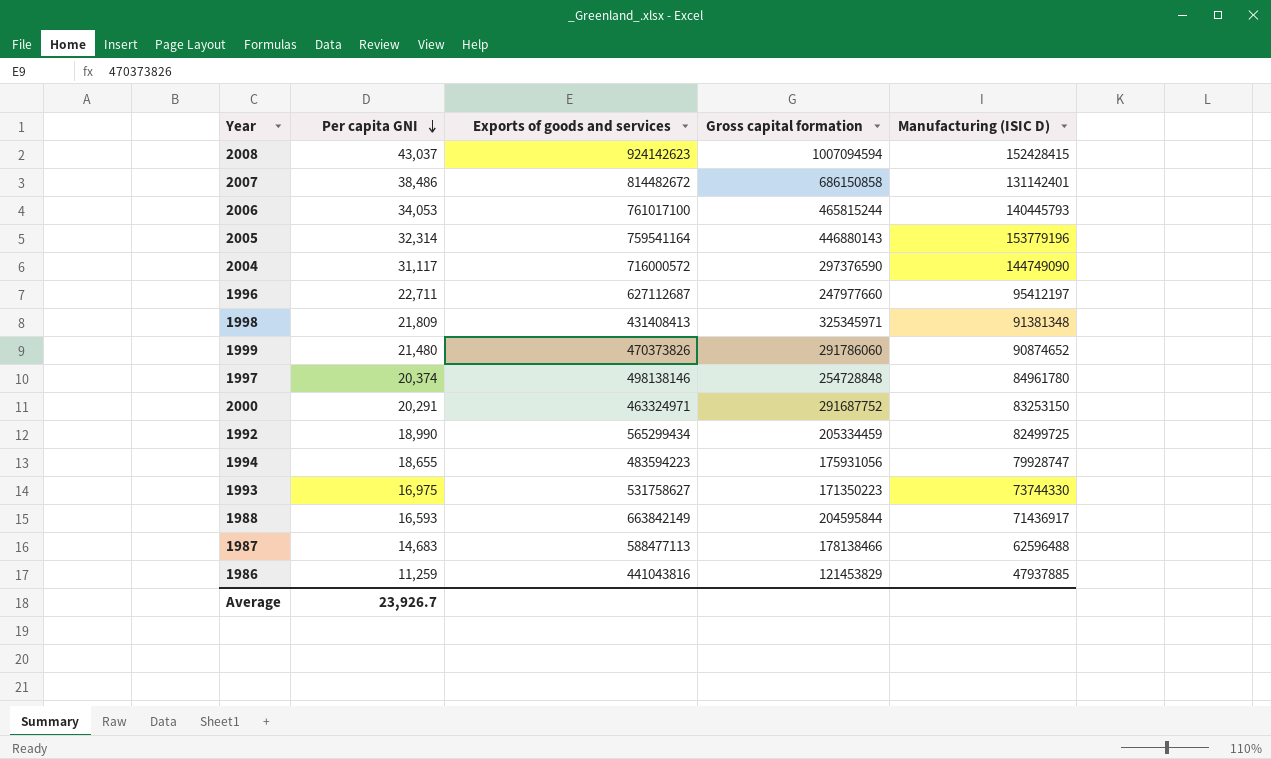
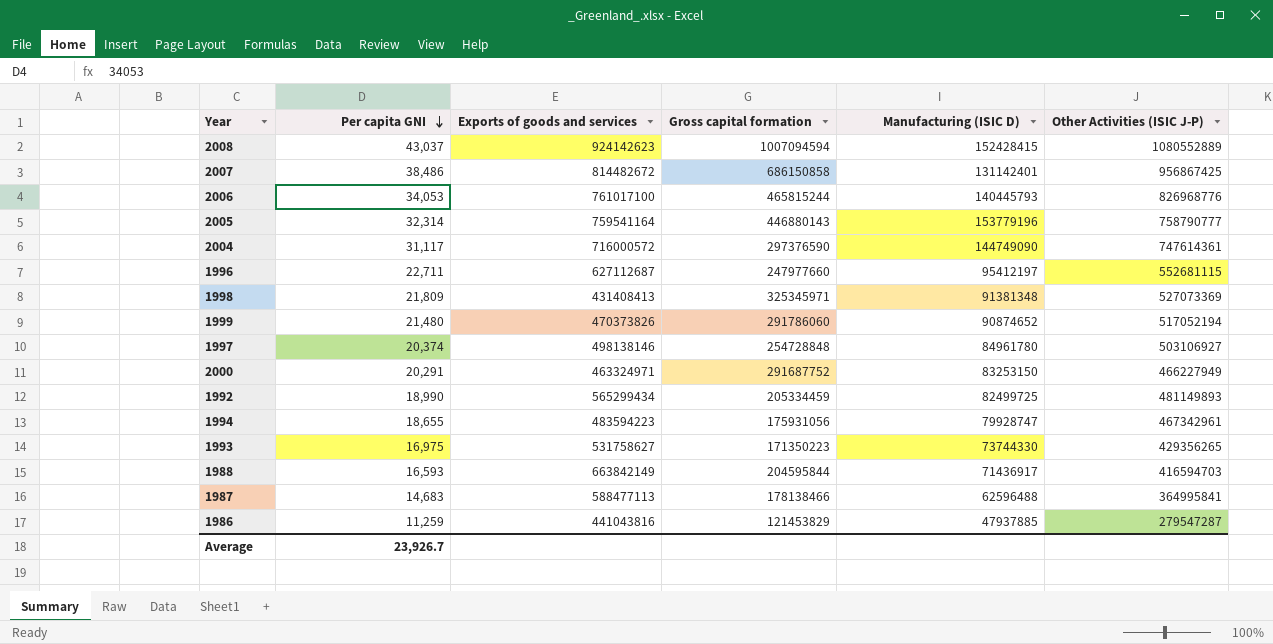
column Other Activities (ISIC J-P) | position: none -> 6

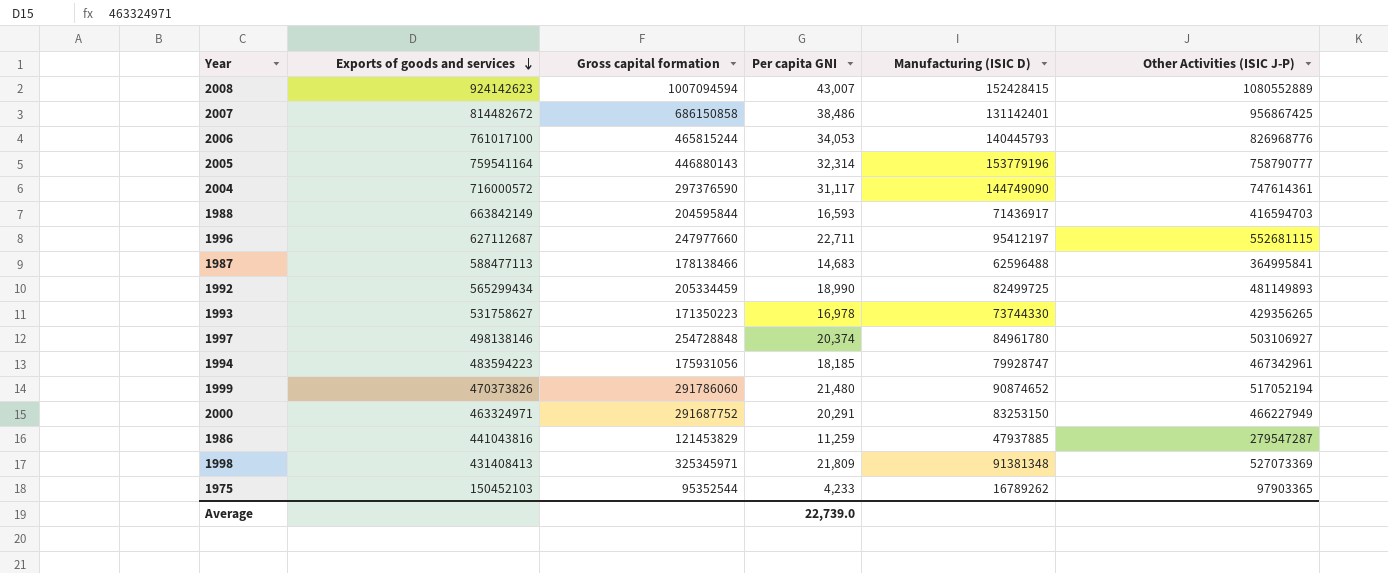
row order: Per capita GNI descending -> Exports of goods and services descending
column Per capita GNI | position: 2 -> 4
2008 | Per capita GNI: 43,037 -> 43,007
1993 | Per capita GNI: 16,975 -> 16,978
1994 | Per capita GNI: 18,655 -> 18,185
row 1975: none -> 150452103 | 95352544 | 4,233 | 16789262 | 97903365
Average | Per capita GNI: 23,926.7 -> 22,739.0

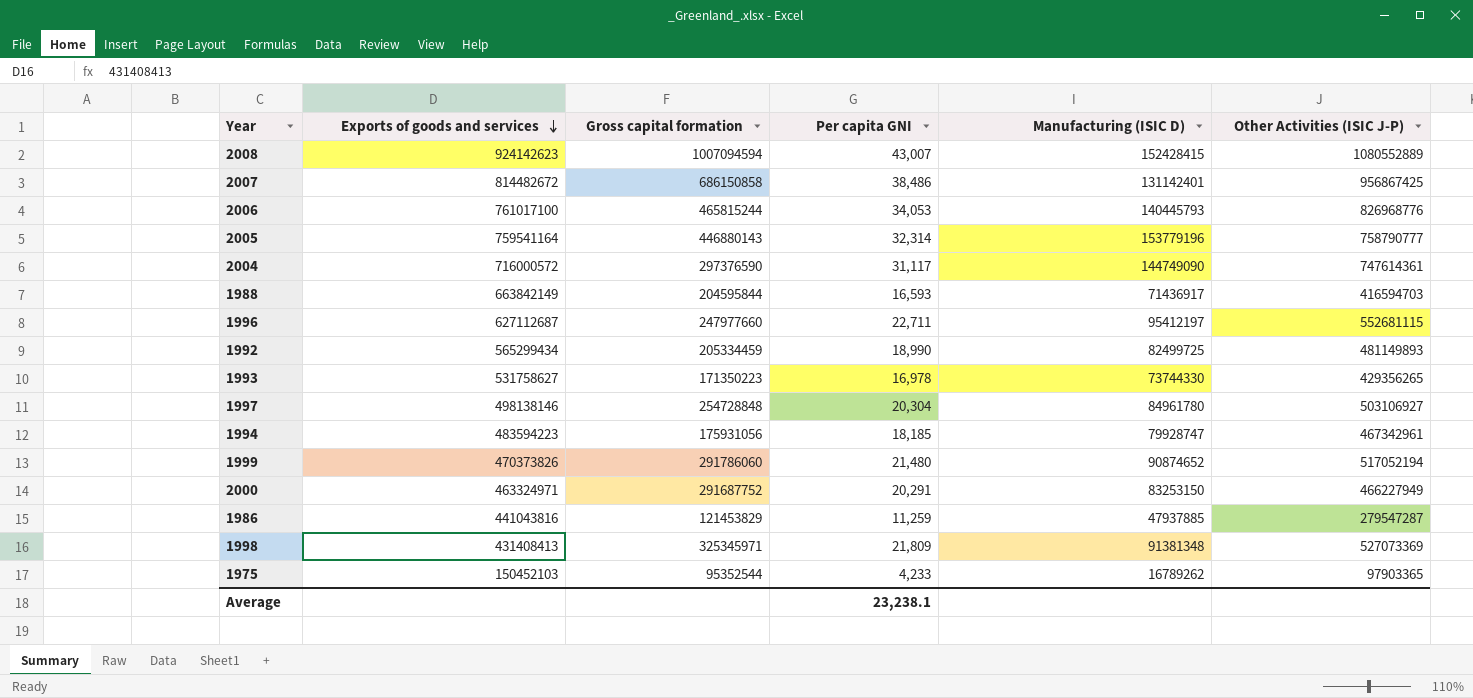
row 1987: 588477113 | 178138466 | 14,683 | 62596488 | 364995841 -> none
1997 | Per capita GNI: 20,374 -> 20,304
Average | Per capita GNI: 22,739.0 -> 23,238.1

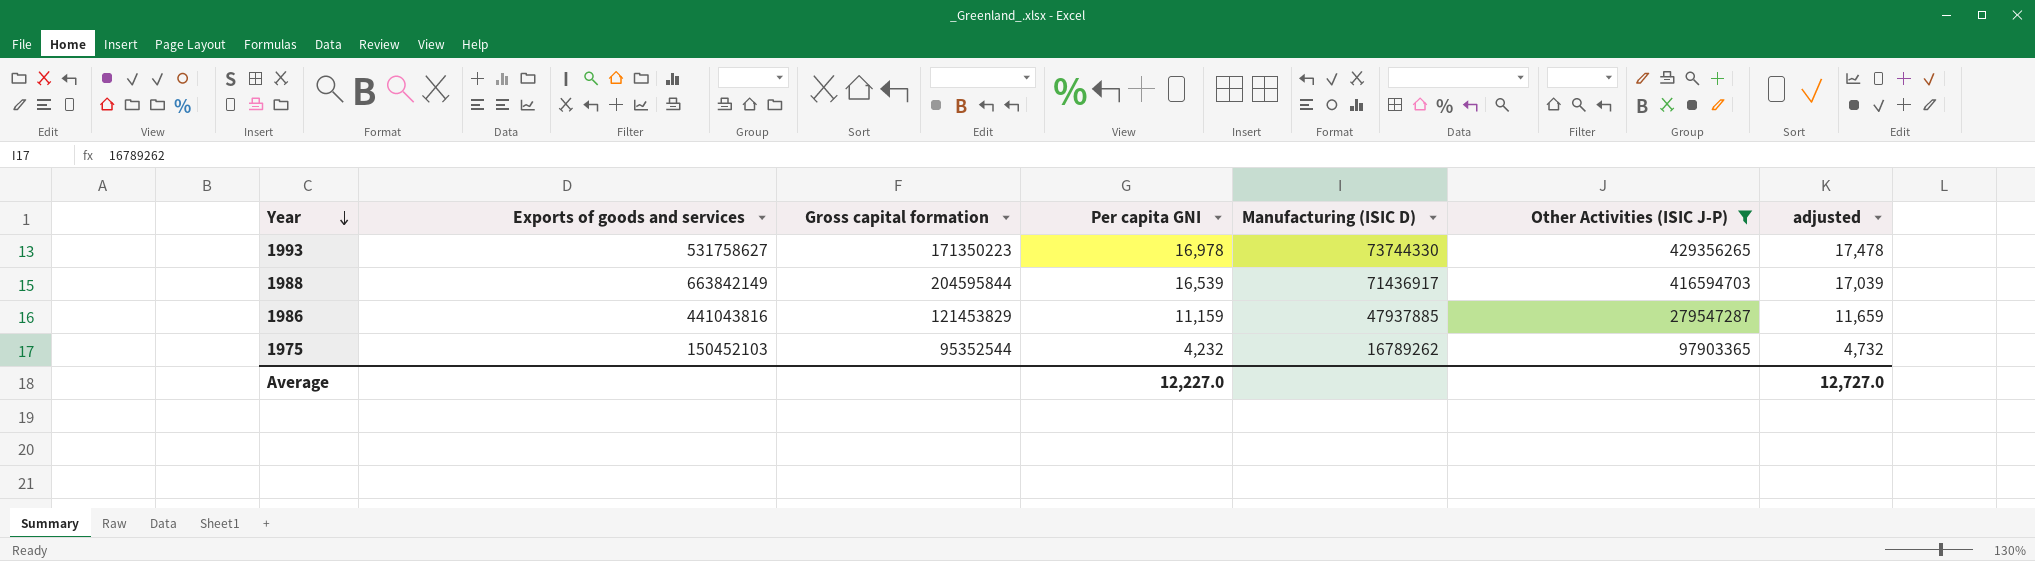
filter: none -> Other Activities (ISIC J-P) <= 429356265
row order: Exports of goods and services descending -> Year descending
column adjusted | formula: none -> [Per capita GNI] + 500
1988 | Per capita GNI: 16,593 -> 16,539
1986 | Per capita GNI: 11,259 -> 11,159
1975 | Per capita GNI: 4,233 -> 4,232
Average | Per capita GNI: 23,238.1 -> 12,227.0

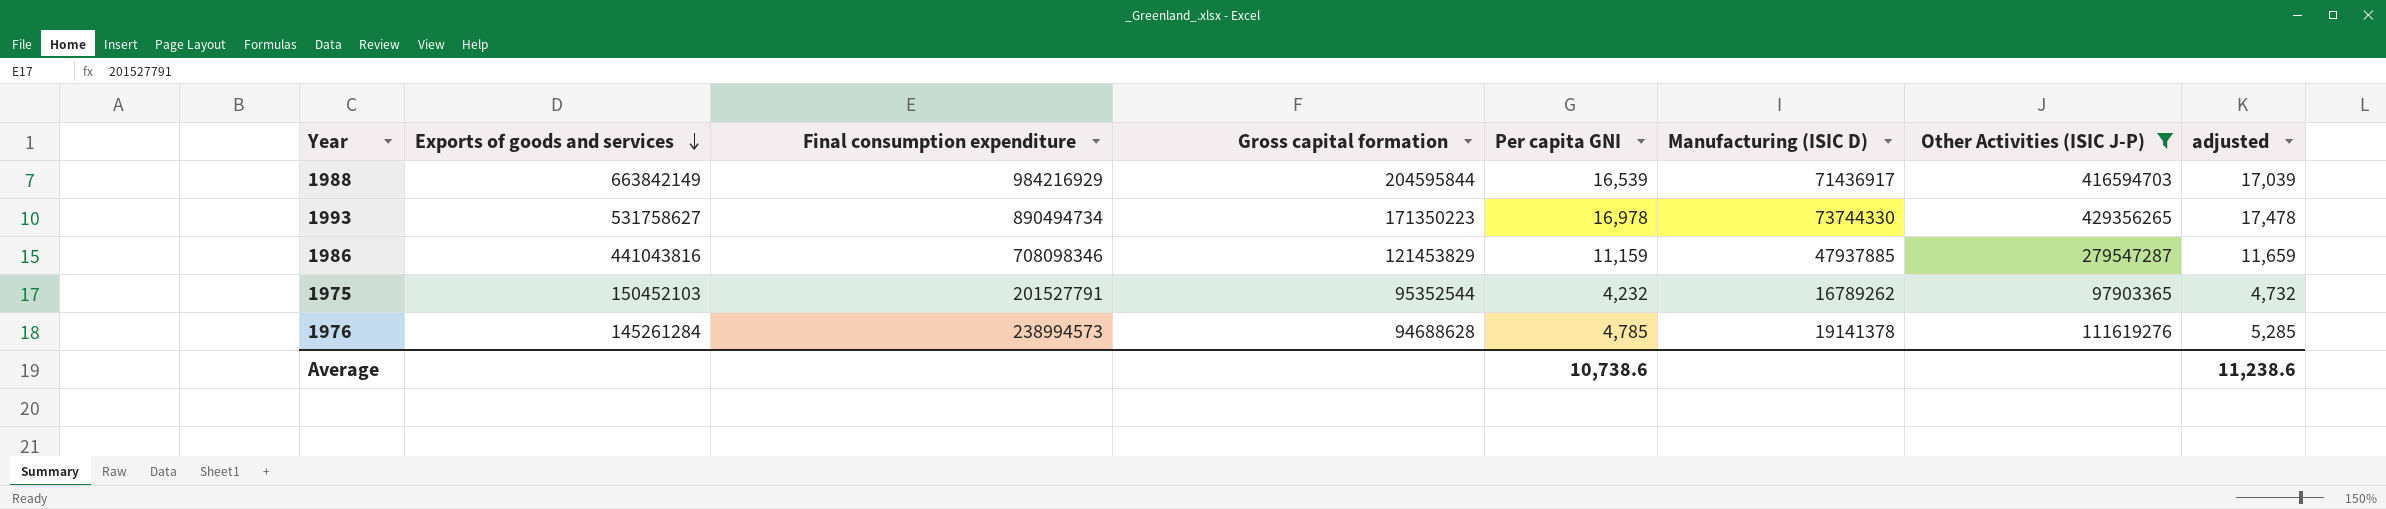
row order: Year descending -> Exports of goods and services descending
column Final consumption expenditure | position: none -> 3
row 1976: none -> 145261284 | 238994573 | 94688628 | 4,785 | 19141378 | 111619276 | 5,285
Average | Per capita GNI: 12,227.0 -> 10,738.6
Average | adjusted: 12,727.0 -> 11,238.6

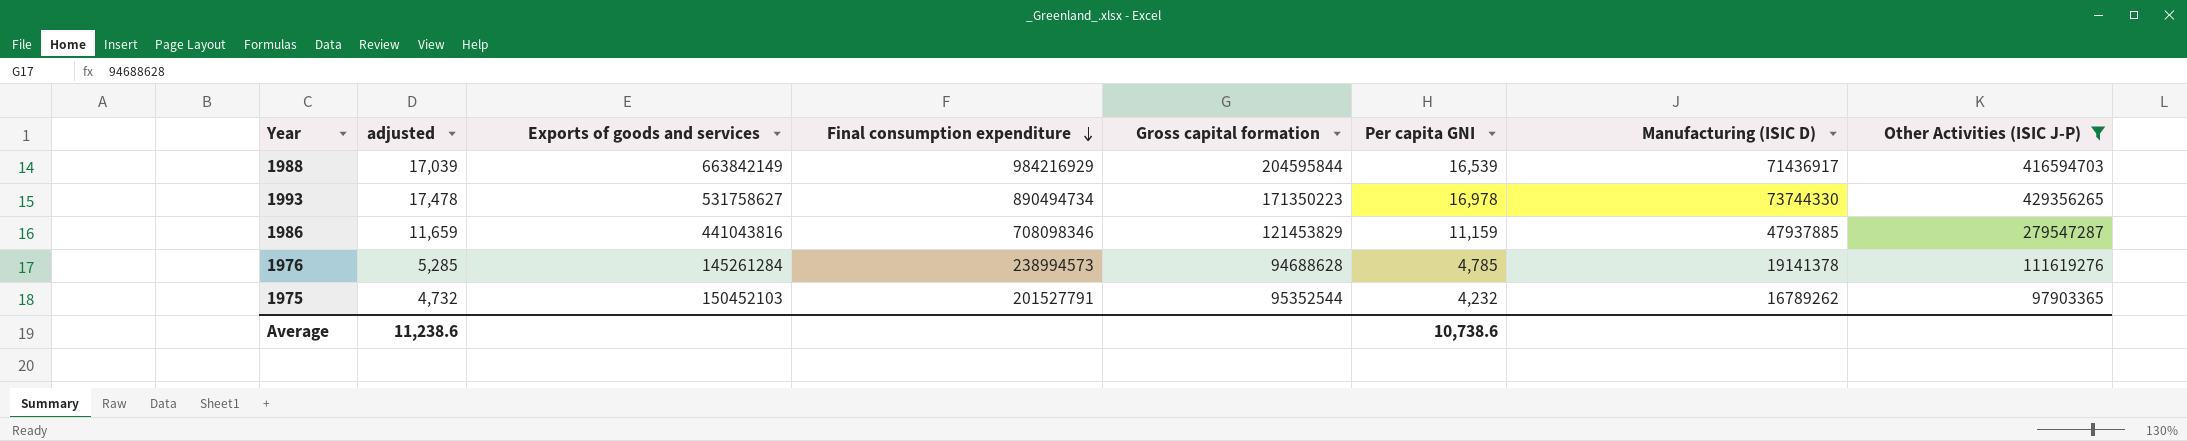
row order: Exports of goods and services descending -> Final consumption expenditure descending
column adjusted | position: 8 -> 2

